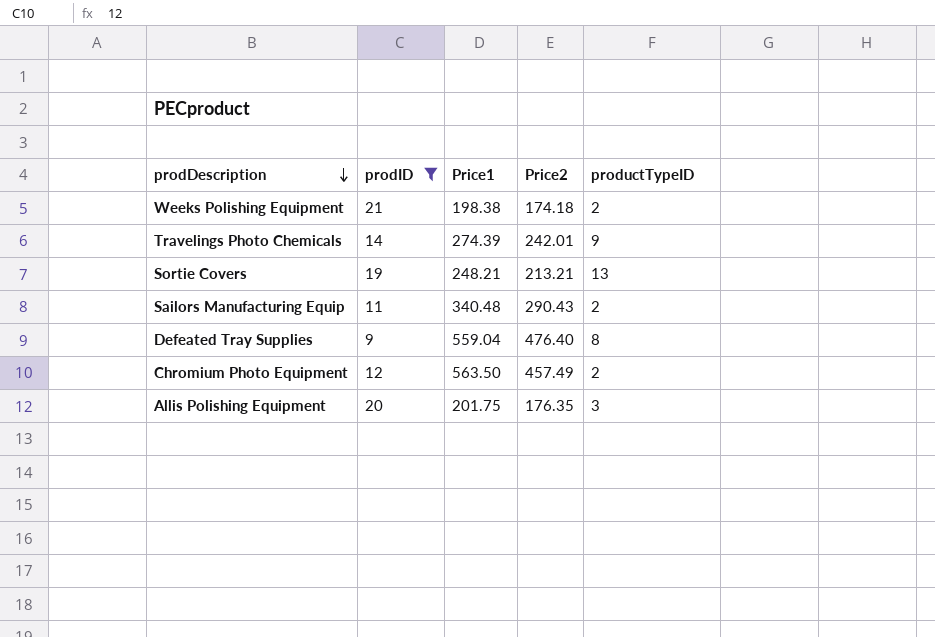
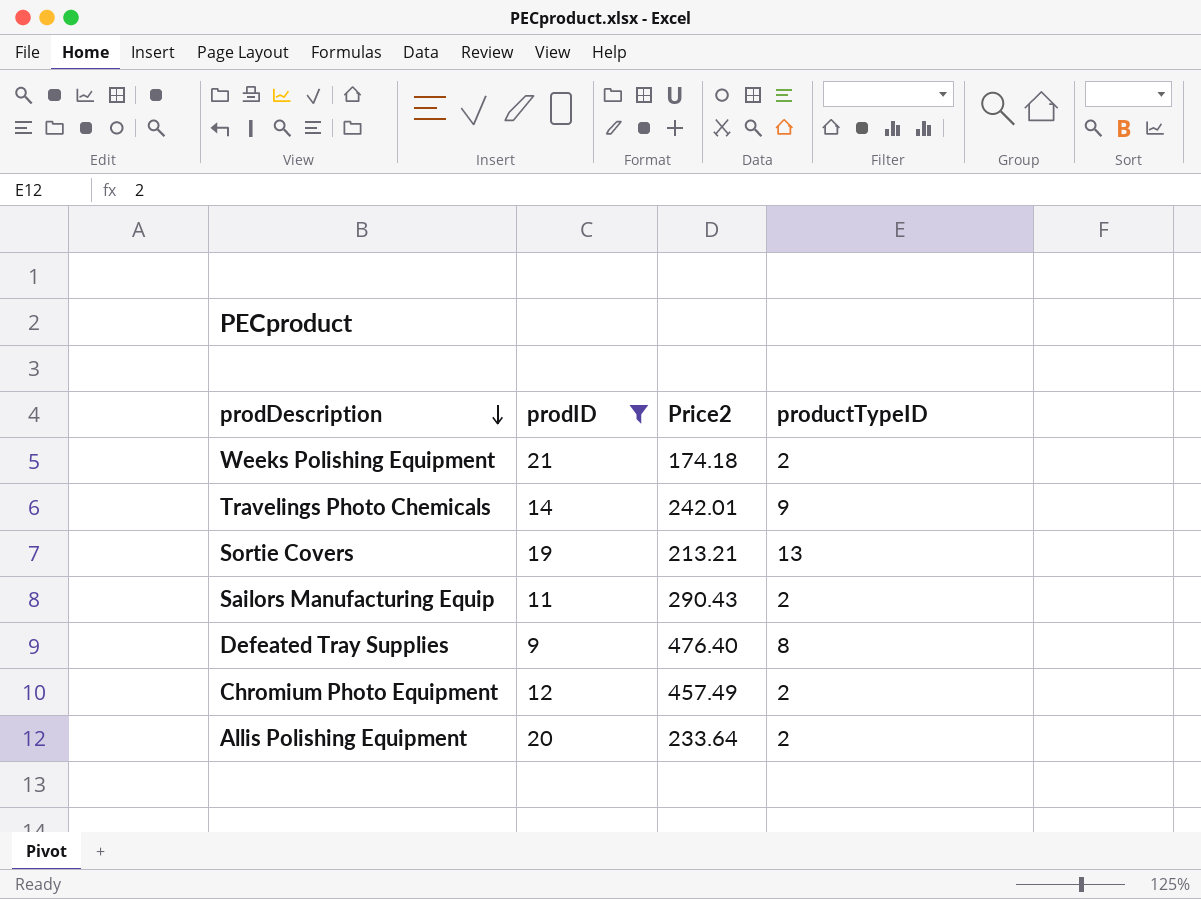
column Price1 | position: 3 -> none
Allis Polishing Equipment | Price2: 176.35 -> 233.64
Allis Polishing Equipment | productTypeID: 3 -> 2

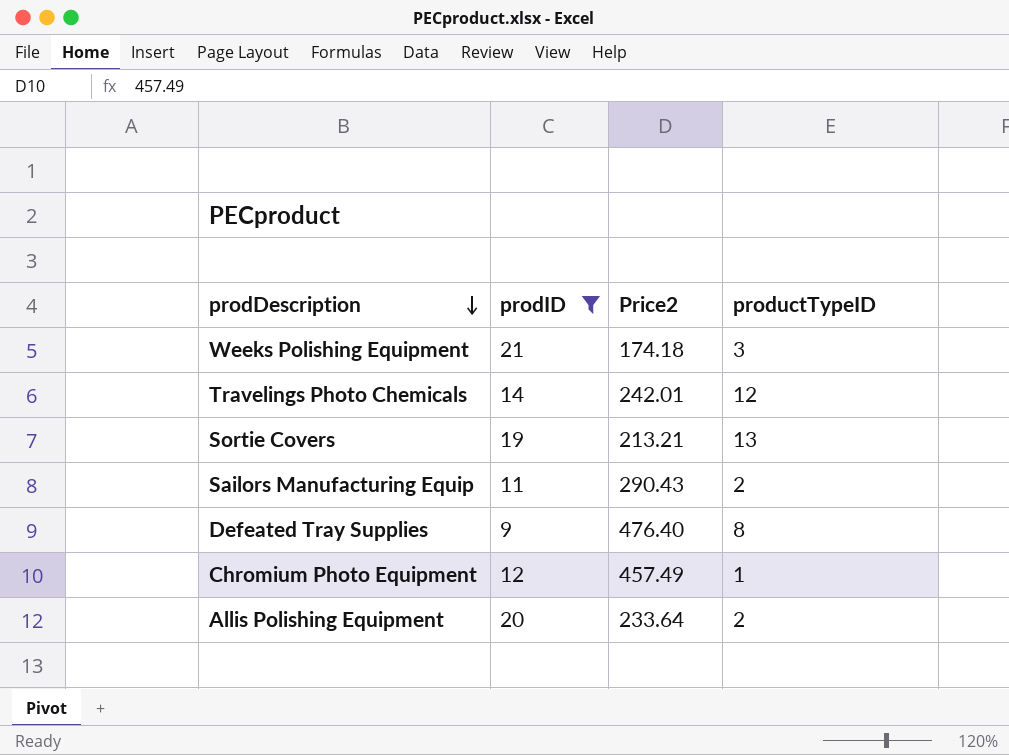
Weeks Polishing Equipment | productTypeID: 2 -> 3
Travelings Photo Chemicals | productTypeID: 9 -> 12
Chromium Photo Equipment | productTypeID: 2 -> 1

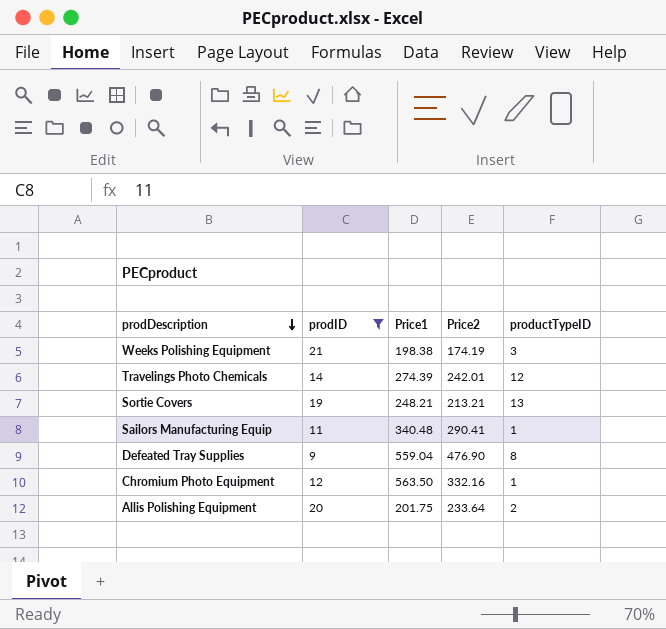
column Price1 | position: none -> 3
Weeks Polishing Equipment | Price2: 174.18 -> 174.19
Sailors Manufacturing Equip | Price2: 290.43 -> 290.41
Sailors Manufacturing Equip | productTypeID: 2 -> 1
Defeated Tray Supplies | Price2: 476.40 -> 476.90
Chromium Photo Equipment | Price2: 457.49 -> 332.16

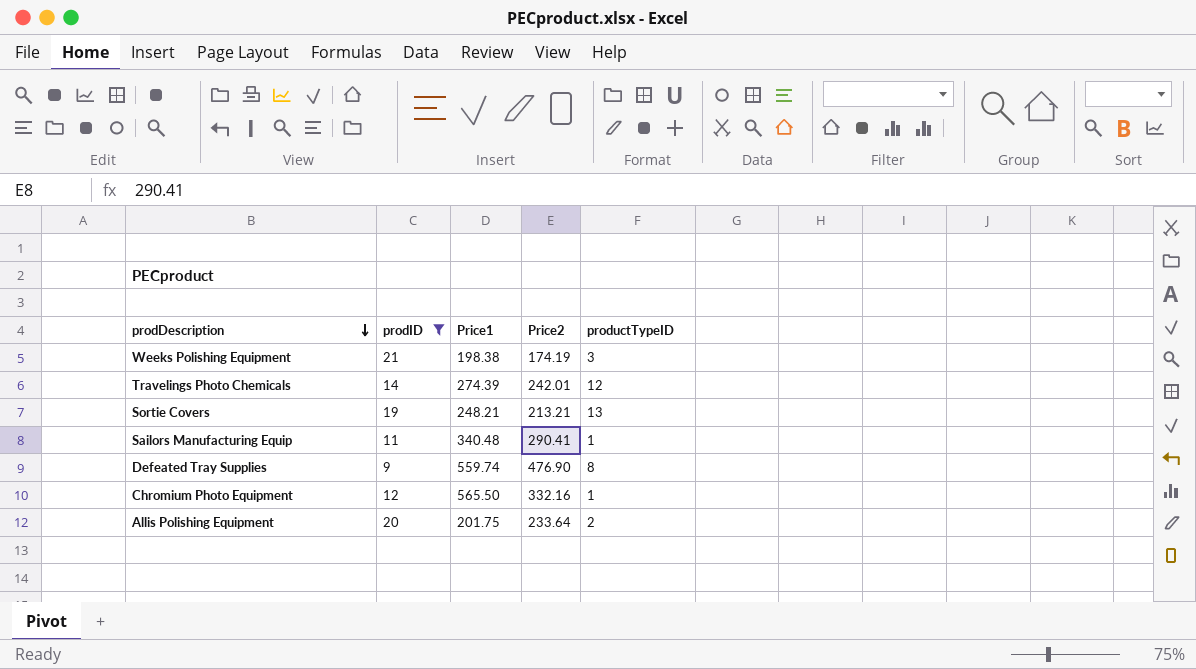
Defeated Tray Supplies | Price1: 559.04 -> 559.74
Chromium Photo Equipment | Price1: 563.50 -> 565.50

